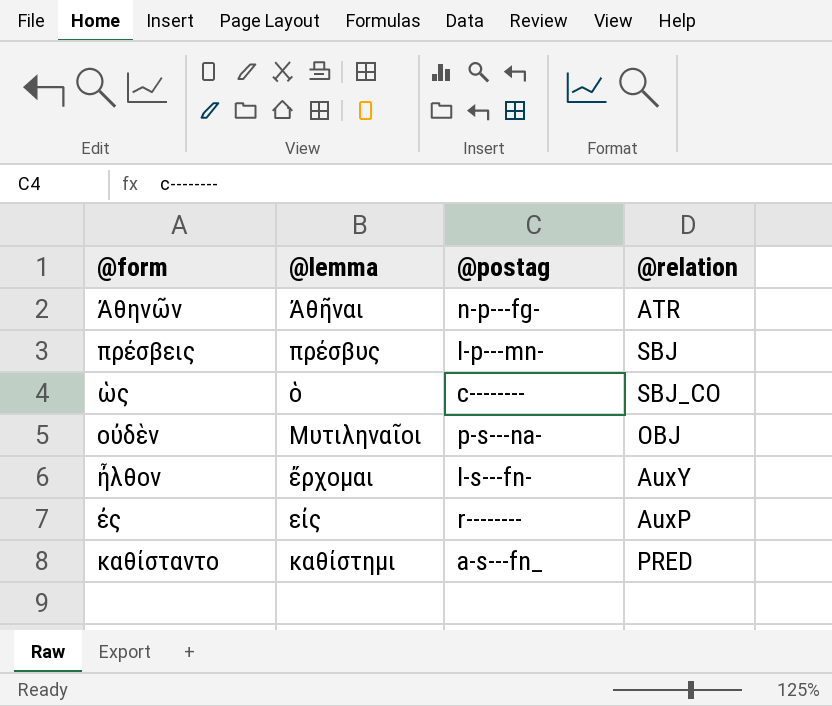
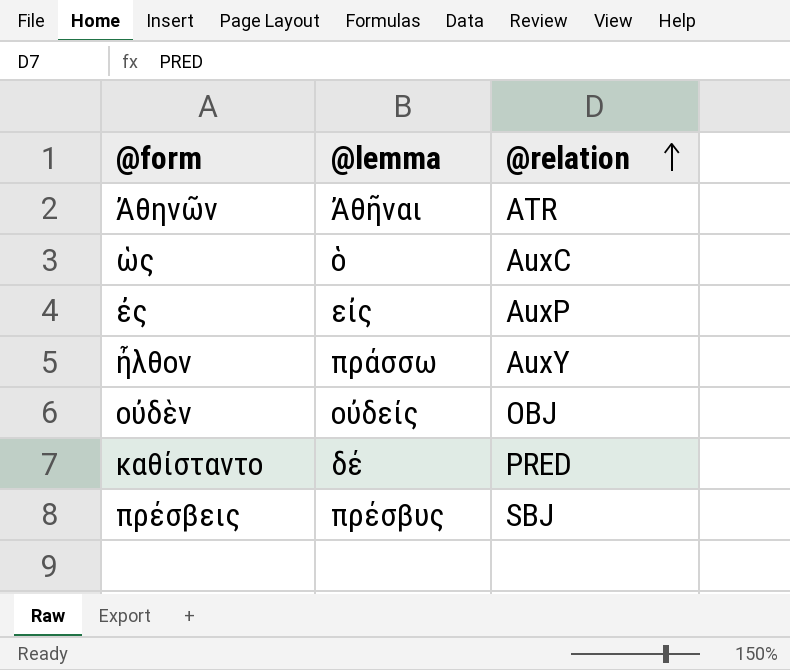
row order: none -> @relation ascending
column @postag | position: 3 -> none
ὡς | @relation: SBJ_CO -> AuxC
ἦλθον | @lemma: ἔρχομαι -> πράσσω
οὐδὲν | @lemma: Μυτιληναῖοι -> οὐδείς
καθίσταντο | @lemma: καθίστημι -> δέ

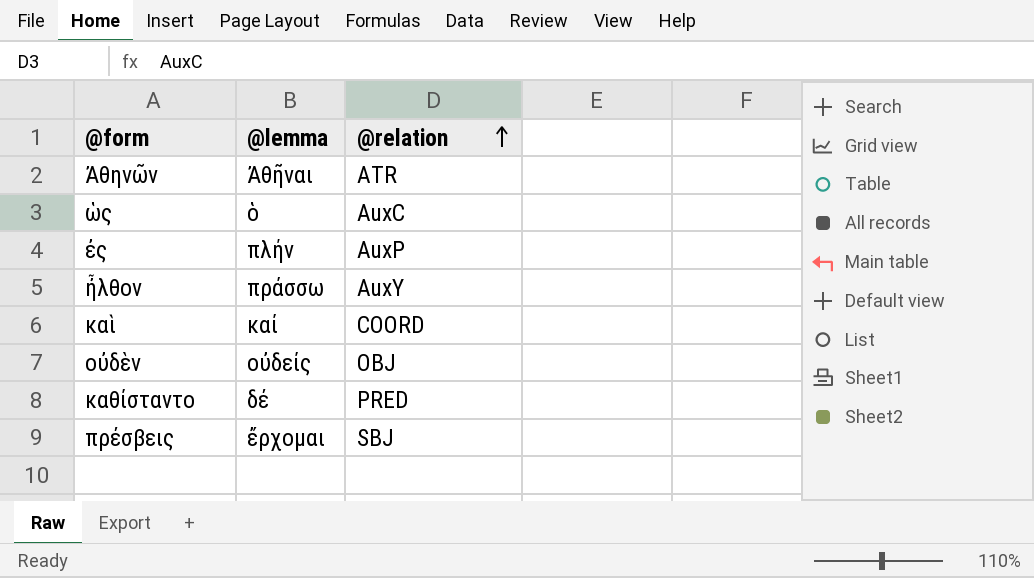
ἐς | @lemma: εἰς -> πλήν
row καὶ: none -> καί | COORD
πρέσβεις | @lemma: πρέσβυς -> ἔρχομαι

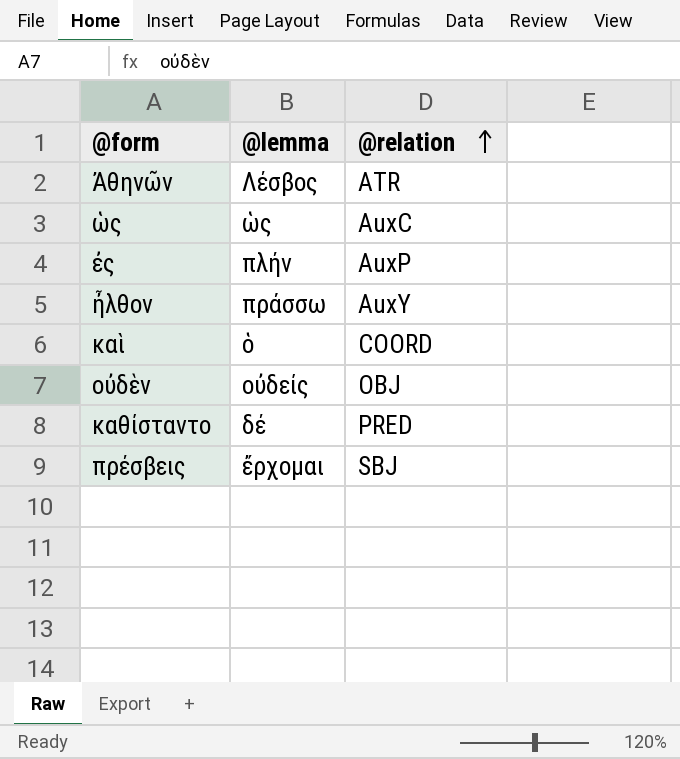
Ἀθηνῶν | @lemma: Ἀθῆναι -> Λέσβος
ὡς | @lemma: ὁ -> ὡς
καὶ | @lemma: καί -> ὁ

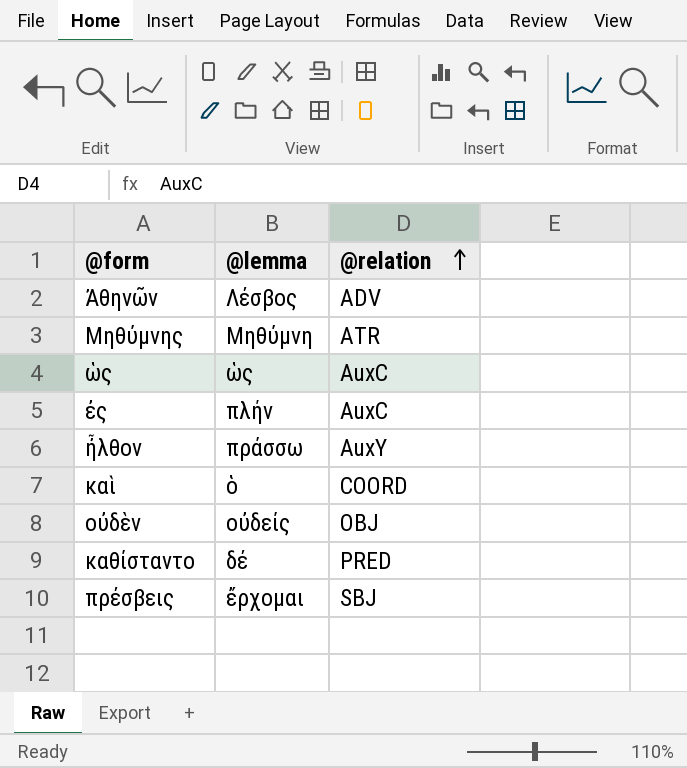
Ἀθηνῶν | @relation: ATR -> ADV
row Μηθύμνης: none -> Μηθύμνη | ATR
ἐς | @relation: AuxP -> AuxC

